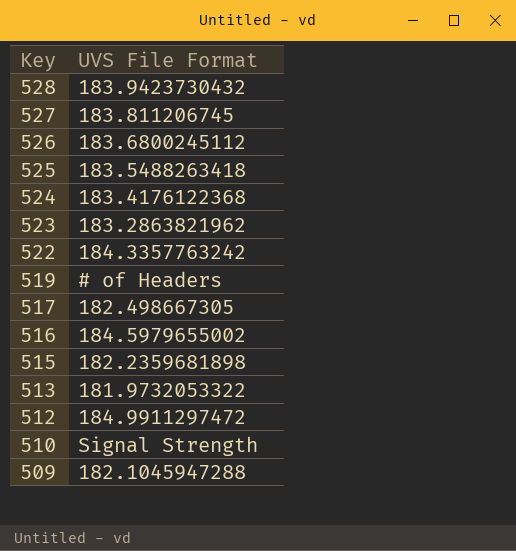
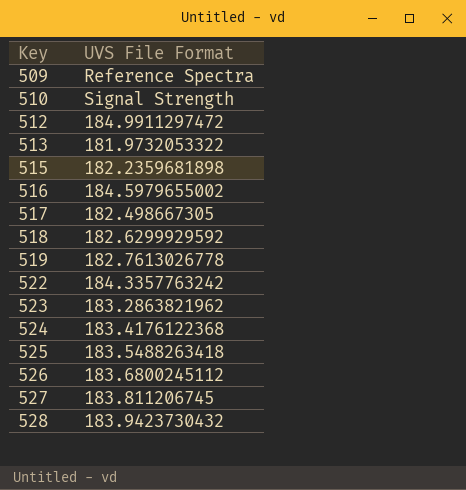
row order: Key descending -> Key ascending
509 | UVS File Format: 182.1045947288 -> Reference Spectra
row 518: none -> 182.6299929592
519 | UVS File Format: # of Headers -> 182.7613026778

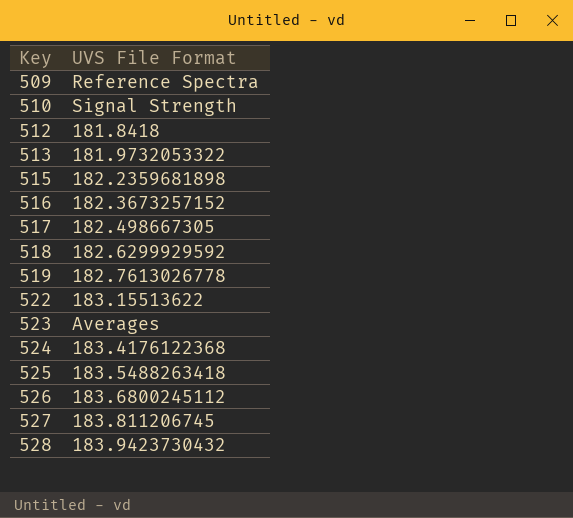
512 | UVS File Format: 184.9911297472 -> 181.8418
516 | UVS File Format: 184.5979655002 -> 182.3673257152
522 | UVS File Format: 184.3357763242 -> 183.15513622
523 | UVS File Format: 183.2863821962 -> Averages

